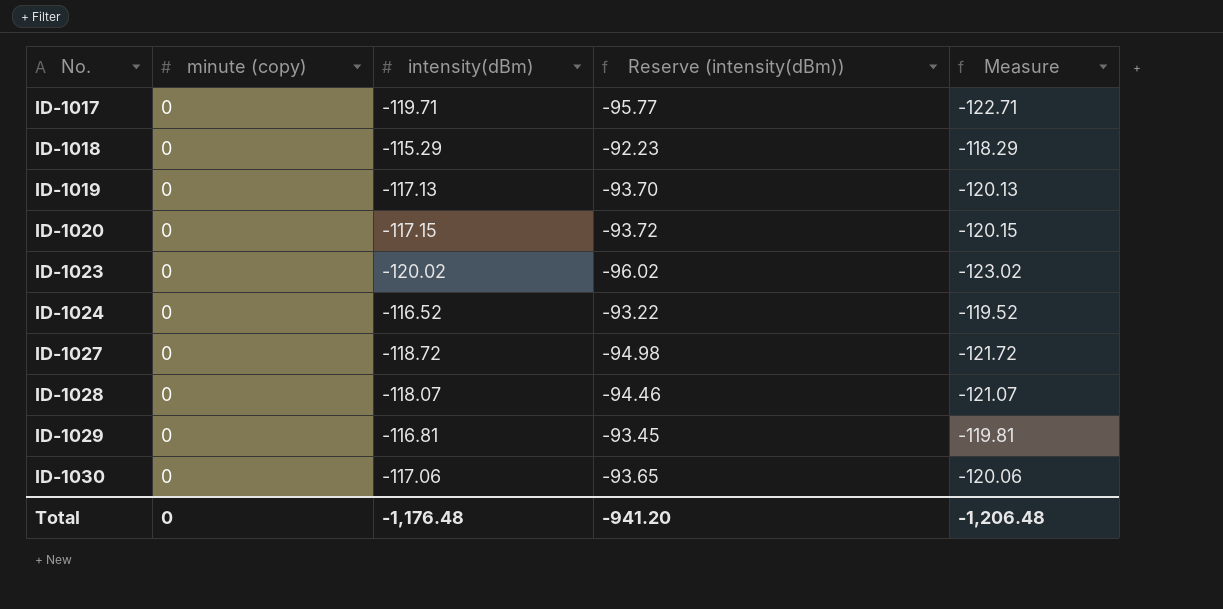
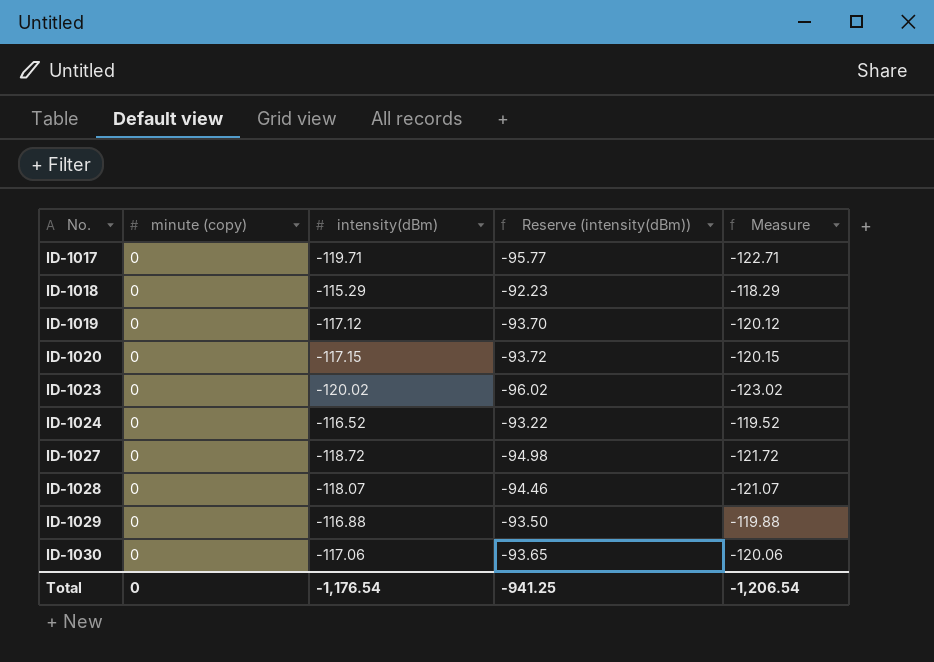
ID-1019 | intensity(dBm): -117.13 -> -117.12
ID-1019 | Measure: -120.13 -> -120.12
ID-1029 | intensity(dBm): -116.81 -> -116.88
ID-1029 | Reserve (intensity(dBm)): -93.45 -> -93.50
ID-1029 | Measure: -119.81 -> -119.88
Total | intensity(dBm): -1,176.48 -> -1,176.54
Total | Reserve (intensity(dBm)): -941.20 -> -941.25
Total | Measure: -1,206.48 -> -1,206.54

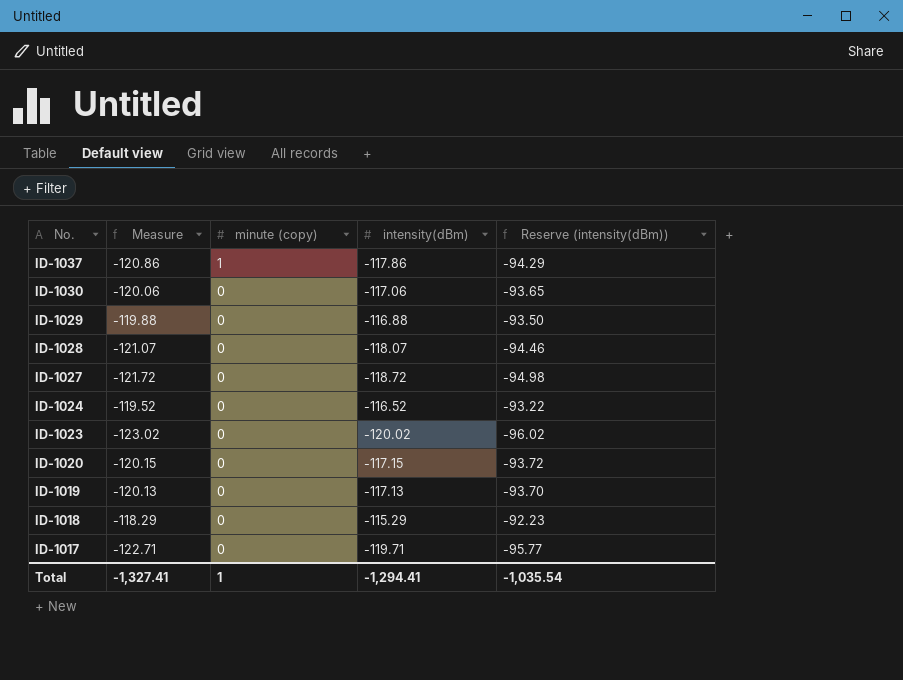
row order: No. ascending -> No. descending
column Measure | position: 5 -> 2
row ID-1037: none -> -120.86 | 1 | -117.86 | -94.29
ID-1019 | Measure: -120.12 -> -120.13
ID-1019 | intensity(dBm): -117.12 -> -117.13
Total | Measure: -1,206.54 -> -1,327.41
Total | minute (copy): 0 -> 1
Total | intensity(dBm): -1,176.54 -> -1,294.41
Total | Reserve (intensity(dBm)): -941.25 -> -1,035.54

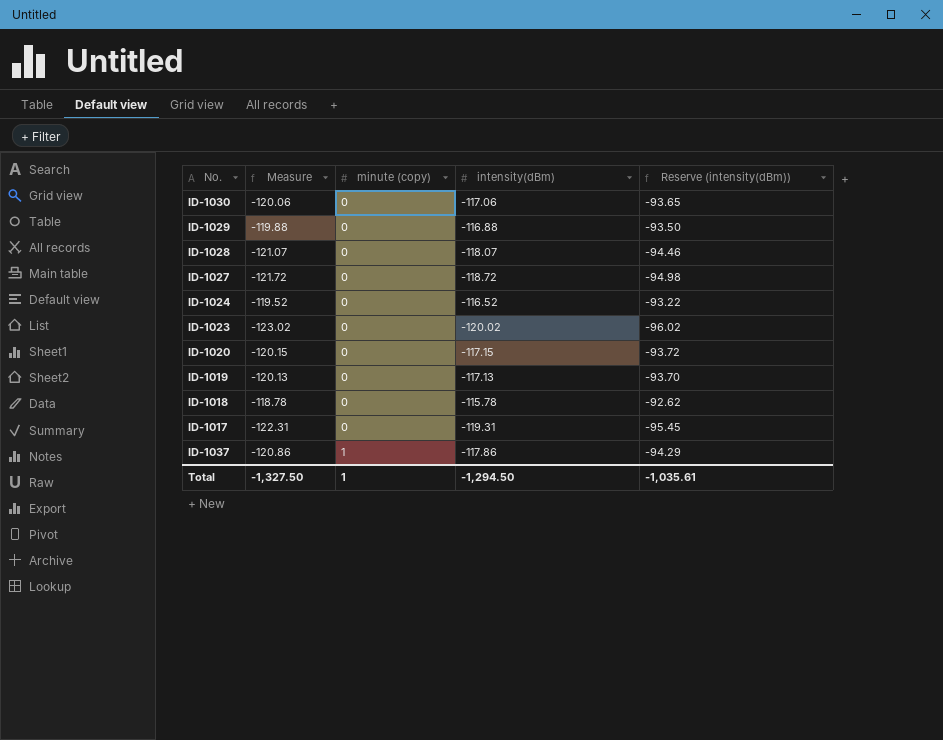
row order: No. descending -> minute (copy) ascending
ID-1018 | Measure: -118.29 -> -118.78
ID-1018 | intensity(dBm): -115.29 -> -115.78
ID-1018 | Reserve (intensity(dBm)): -92.23 -> -92.62
ID-1017 | Measure: -122.71 -> -122.31
ID-1017 | intensity(dBm): -119.71 -> -119.31
ID-1017 | Reserve (intensity(dBm)): -95.77 -> -95.45
Total | Measure: -1,327.41 -> -1,327.50
Total | intensity(dBm): -1,294.41 -> -1,294.50
Total | Reserve (intensity(dBm)): -1,035.54 -> -1,035.61

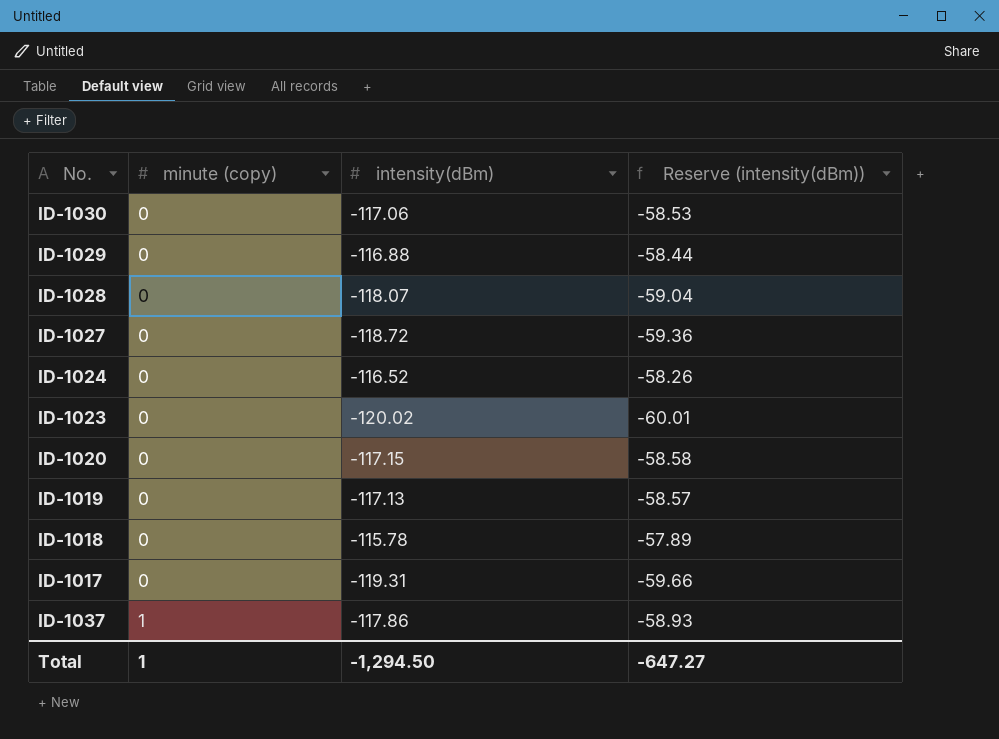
column Measure | formula: [intensity(dBm)] - 3 -> none
column Reserve (intensity(dBm)) | formula: [intensity(dBm)] * 0.8 -> [intensity(dBm)] * 0.5
Total | Reserve (intensity(dBm)): -1,035.61 -> -647.27

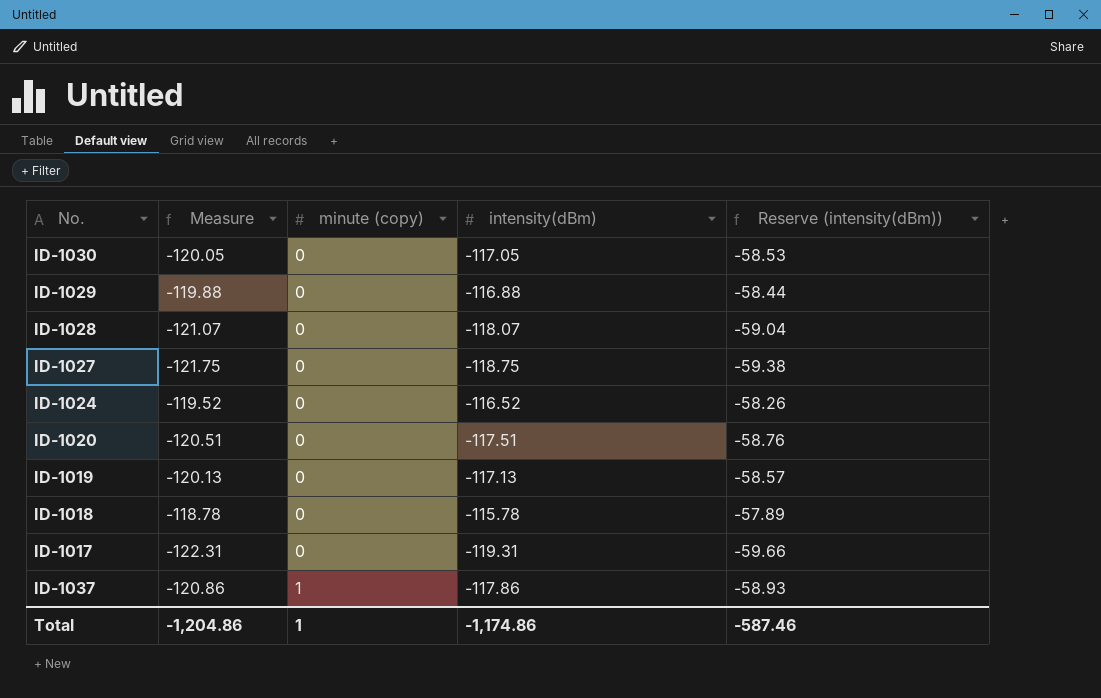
column Measure | formula: none -> [intensity(dBm)] - 3
row ID-1023: 0 | -120.02 | -60.01 -> none
ID-1030 | intensity(dBm): -117.06 -> -117.05
ID-1027 | intensity(dBm): -118.72 -> -118.75
ID-1027 | Reserve (intensity(dBm)): -59.36 -> -59.38
ID-1020 | intensity(dBm): -117.15 -> -117.51
ID-1020 | Reserve (intensity(dBm)): -58.58 -> -58.76
Total | intensity(dBm): -1,294.50 -> -1,174.86
Total | Reserve (intensity(dBm)): -647.27 -> -587.46

